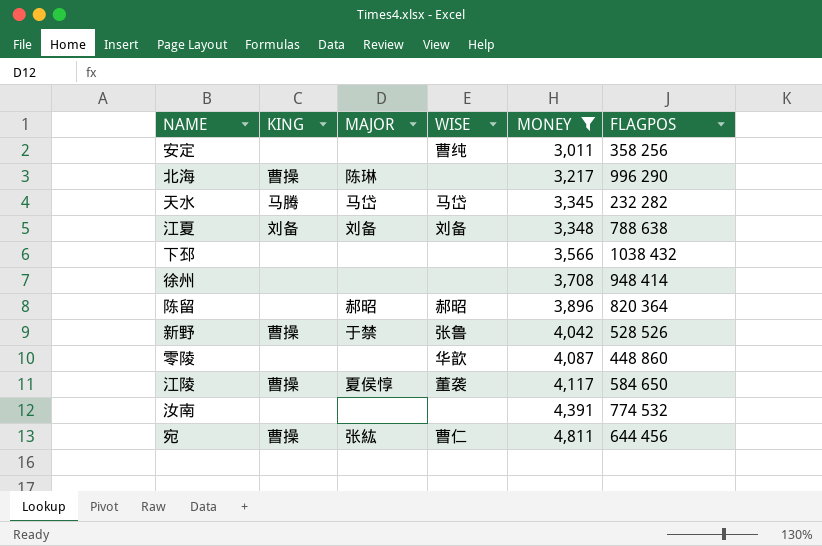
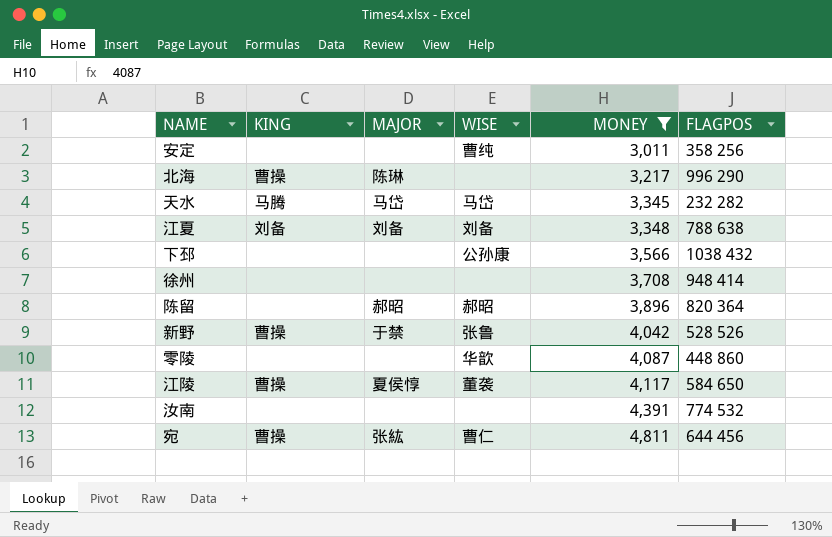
下邳 | WISE: none -> 公孙康

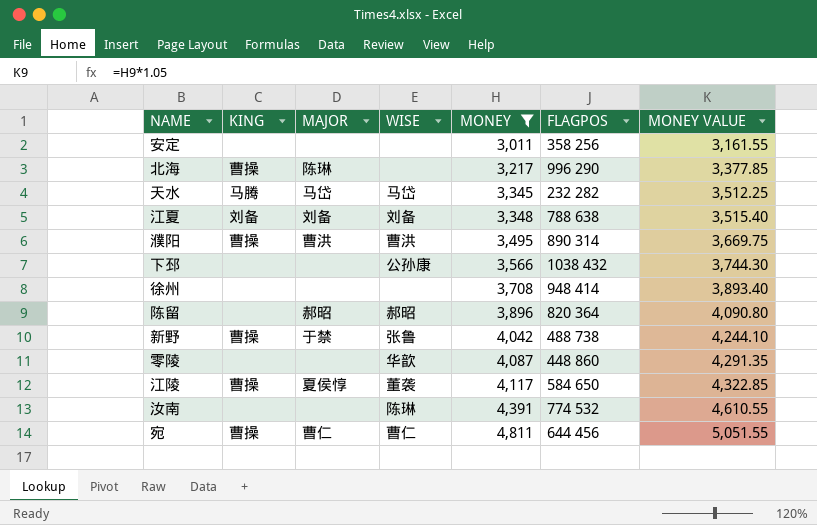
column MONEY VALUE | formula: none -> [MONEY] * 1.05
安定 | WISE: 曹纯 -> none
row 濮阳: none -> 曹操 | 曹洪 | 曹洪 | 3,495 | 890 314 | 3,669.75
新野 | FLAGPOS: 528 526 -> 488 738
汝南 | WISE: none -> 陈琳
宛 | MAJOR: 张紘 -> 曹仁

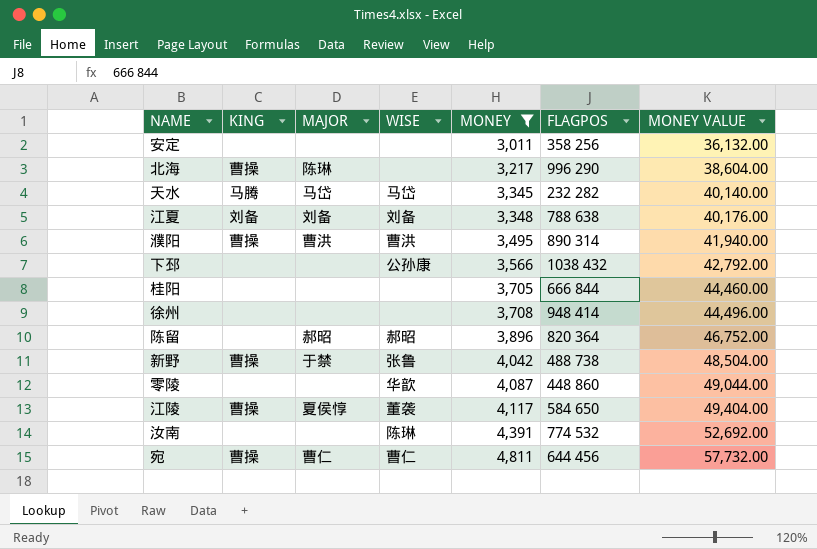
column MONEY VALUE | formula: [MONEY] * 1.05 -> [MONEY] * 12
row 桂阳: none -> none | none | none | 3,705 | 666 844 | 44,460.00

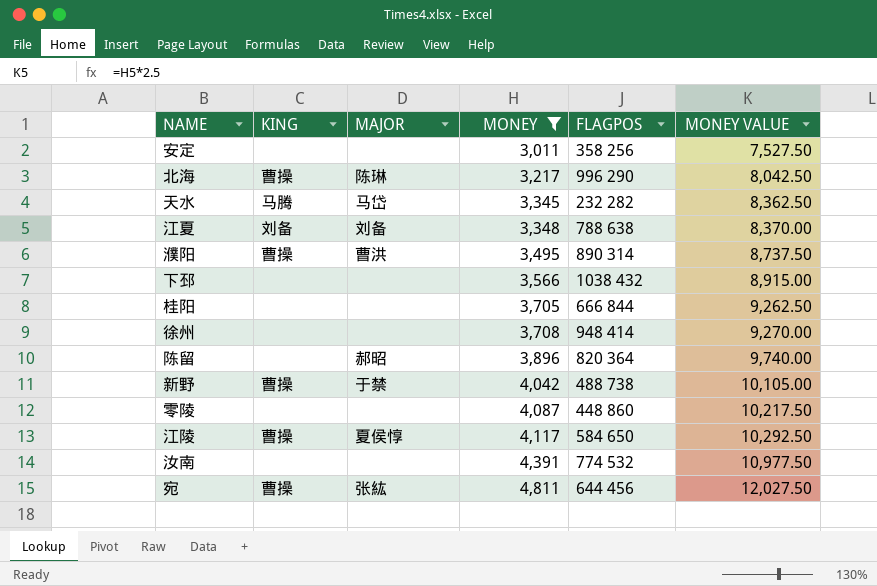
column WISE | position: 4 -> none
column MONEY VALUE | formula: [MONEY] * 12 -> [MONEY] * 2.5
宛 | MAJOR: 曹仁 -> 张紘

